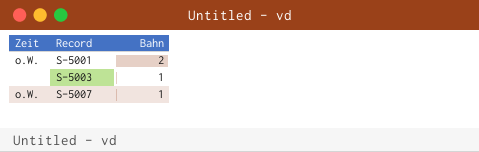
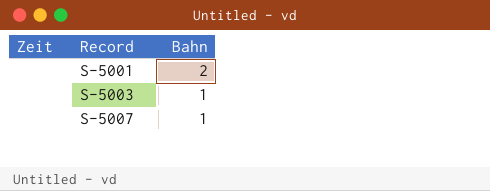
S-5001 | Zeit: o.W. -> none
S-5007 | Zeit: o.W. -> none

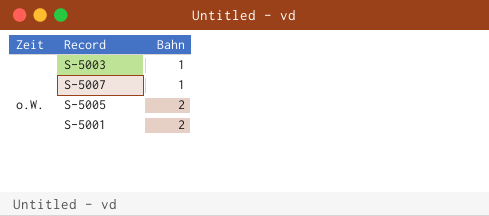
row order: Record ascending -> Bahn ascending
row S-5005: none -> o.W. | 2

